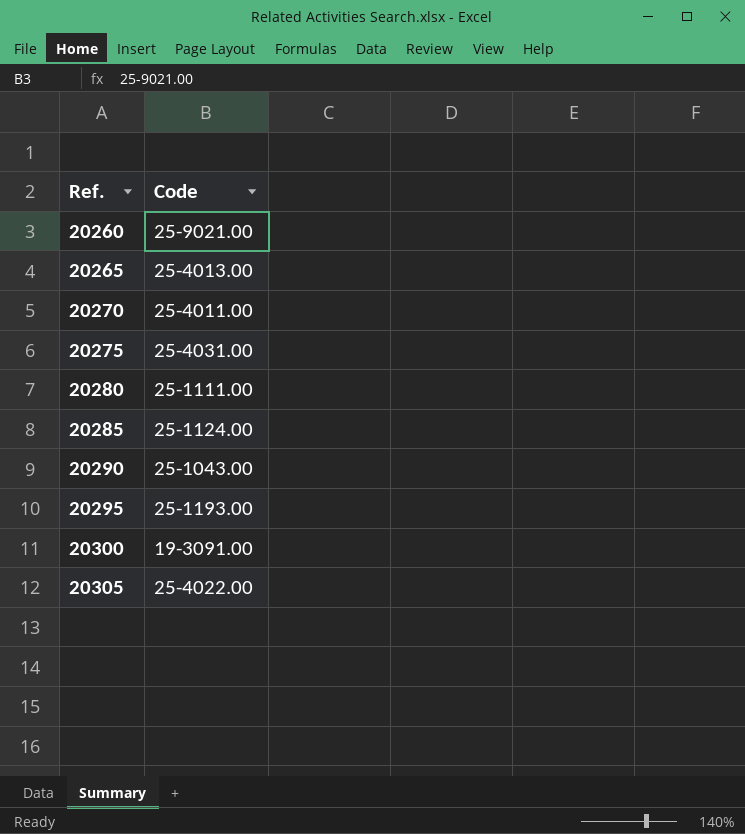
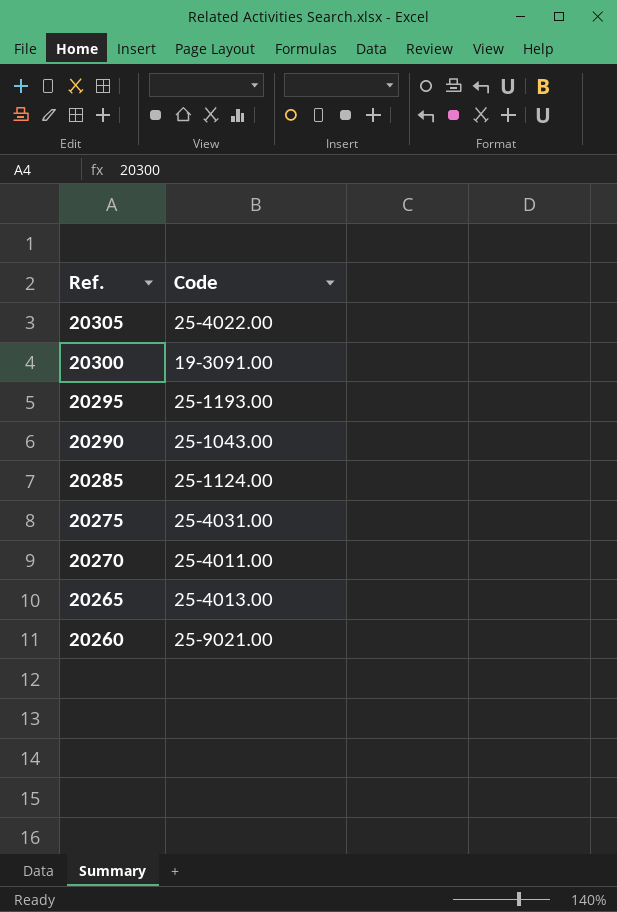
row order: Ref. ascending -> Ref. descending
row 20280: 25-1111.00 -> none

